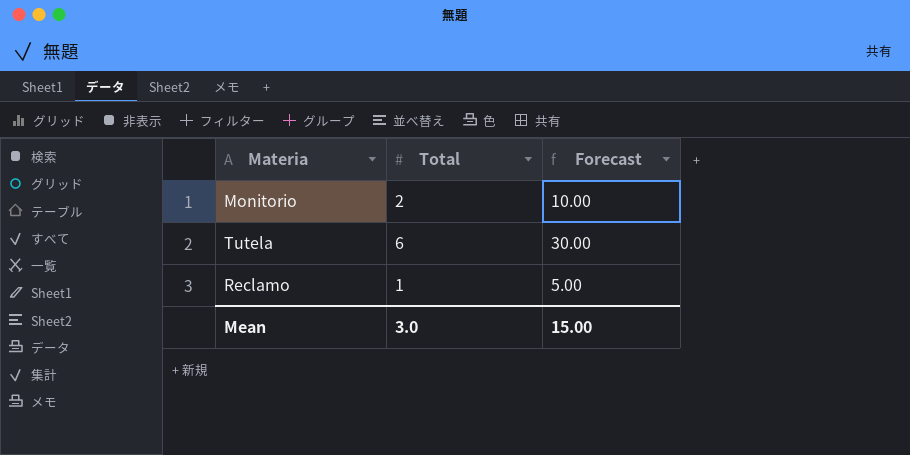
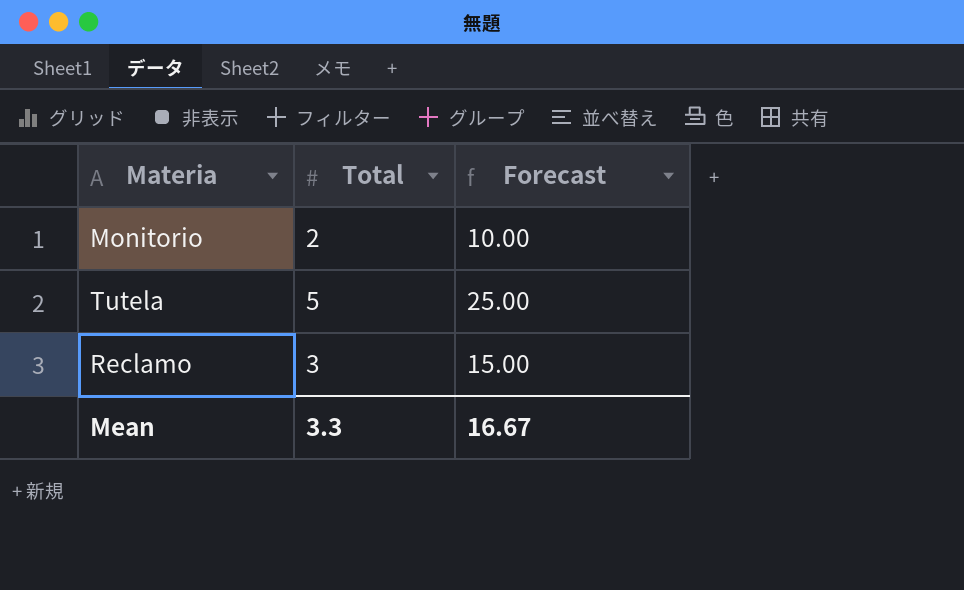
Tutela | Total: 6 -> 5
Tutela | Forecast: 30.00 -> 25.00
Reclamo | Total: 1 -> 3
Reclamo | Forecast: 5.00 -> 15.00
Mean | Total: 3.0 -> 3.3
Mean | Forecast: 15.00 -> 16.67

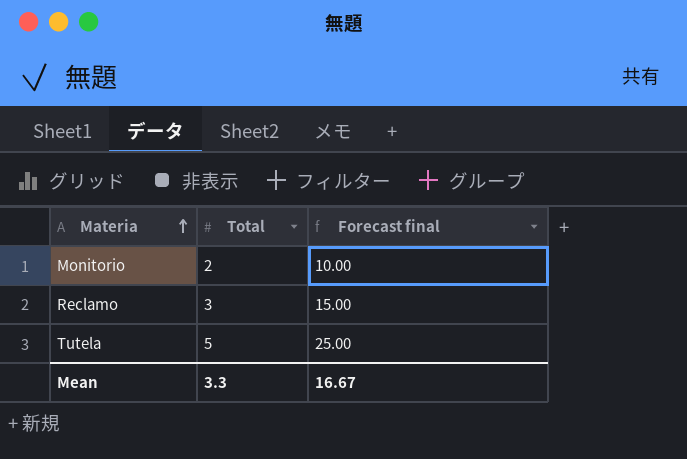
row order: none -> Materia ascending
column name: Forecast -> Forecast final

